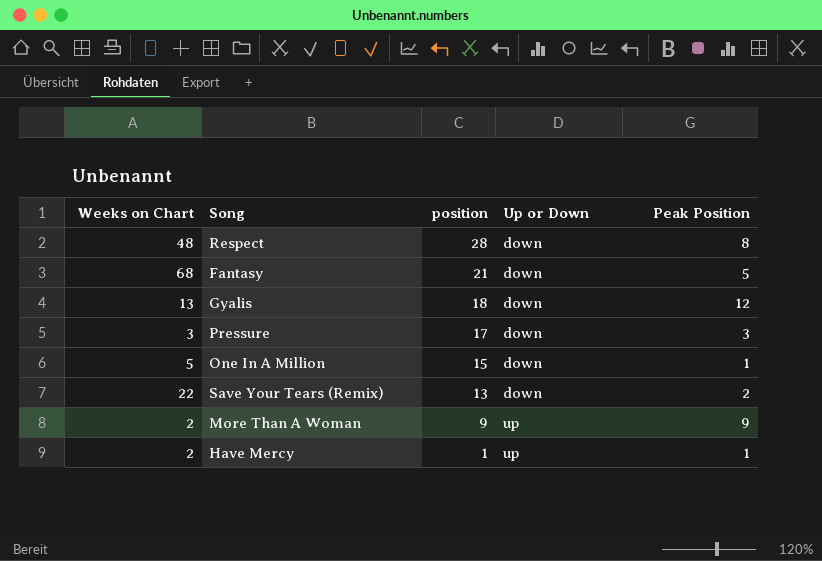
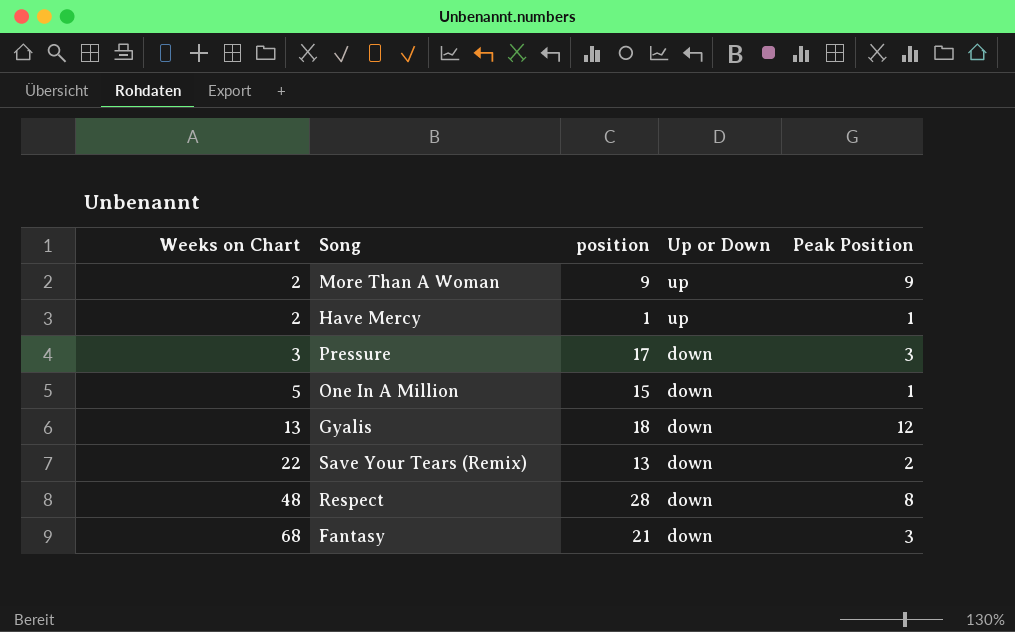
row order: position descending -> Weeks on Chart ascending
Fantasy | Peak Position: 5 -> 3

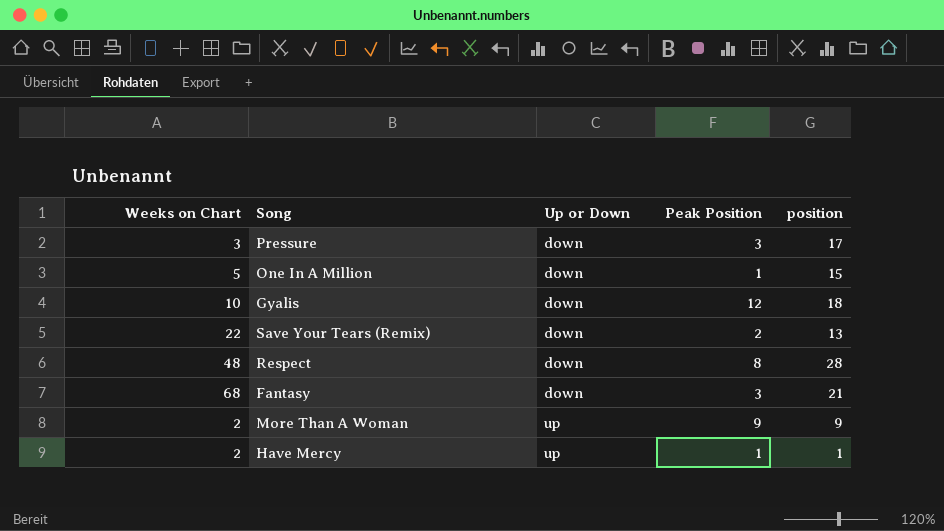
row order: Weeks on Chart ascending -> Up or Down ascending
column position | position: 3 -> 5
Gyalis | Weeks on Chart: 13 -> 10

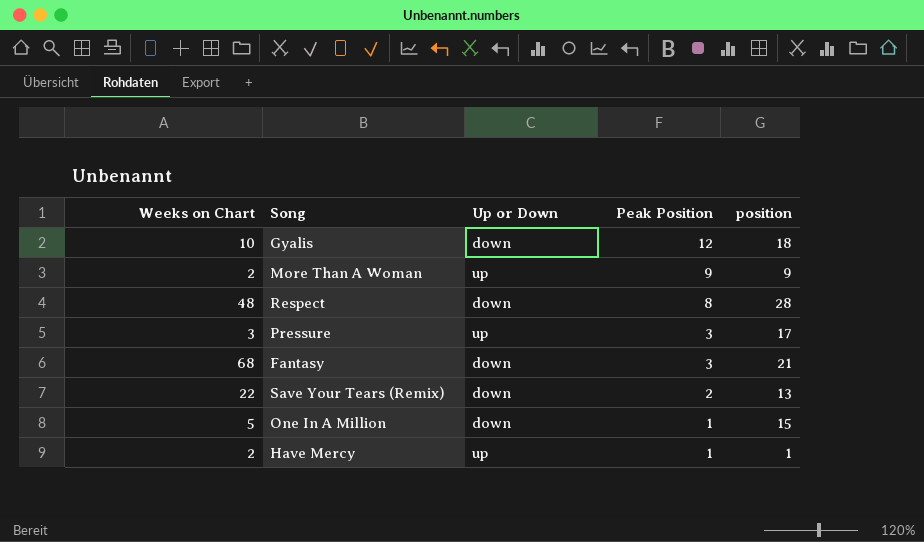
row order: Up or Down ascending -> Peak Position descending
Pressure | Up or Down: down -> up

